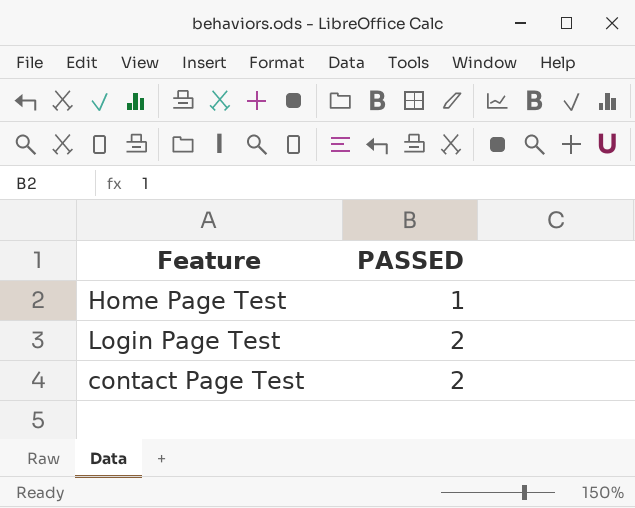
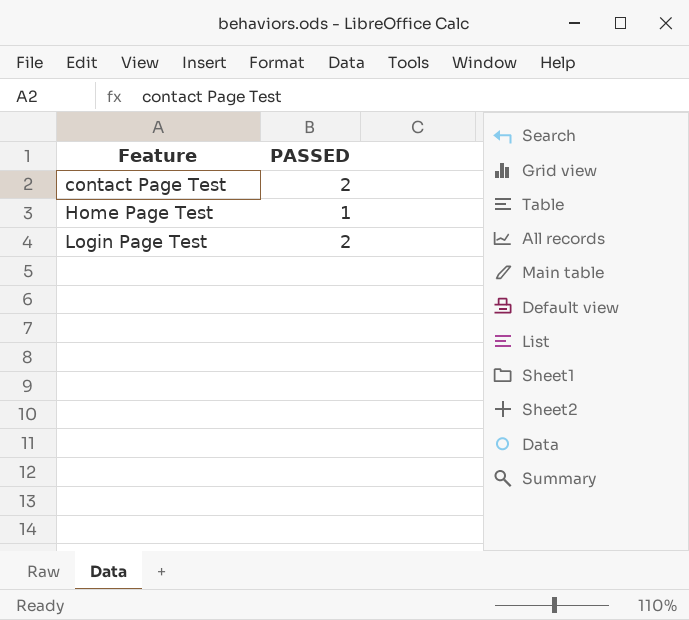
row order: PASSED ascending -> Feature ascending

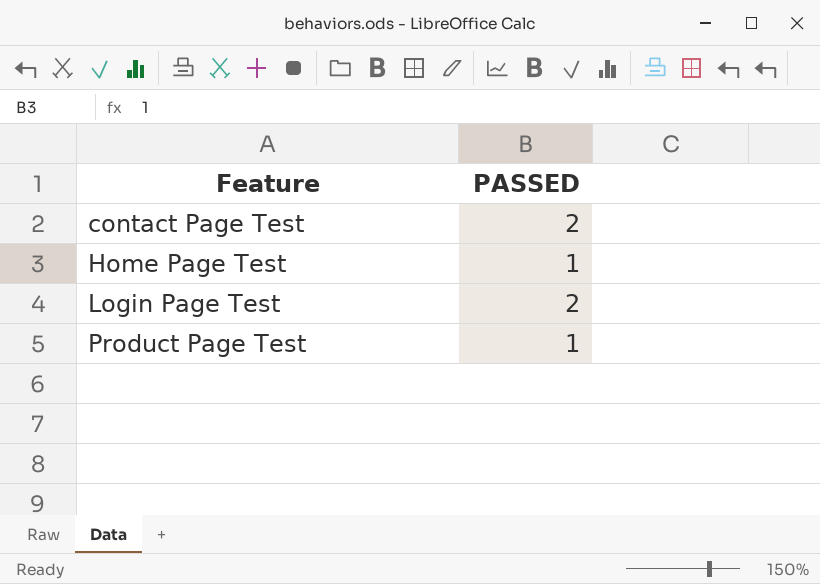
row Product Page Test: none -> 1

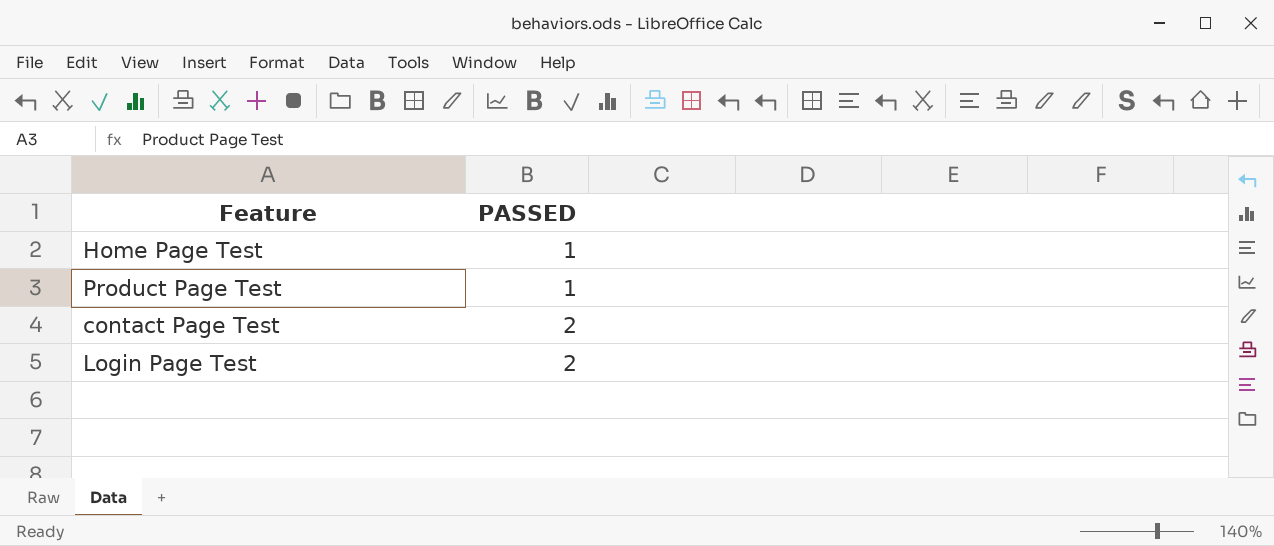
row order: Feature ascending -> PASSED ascending

